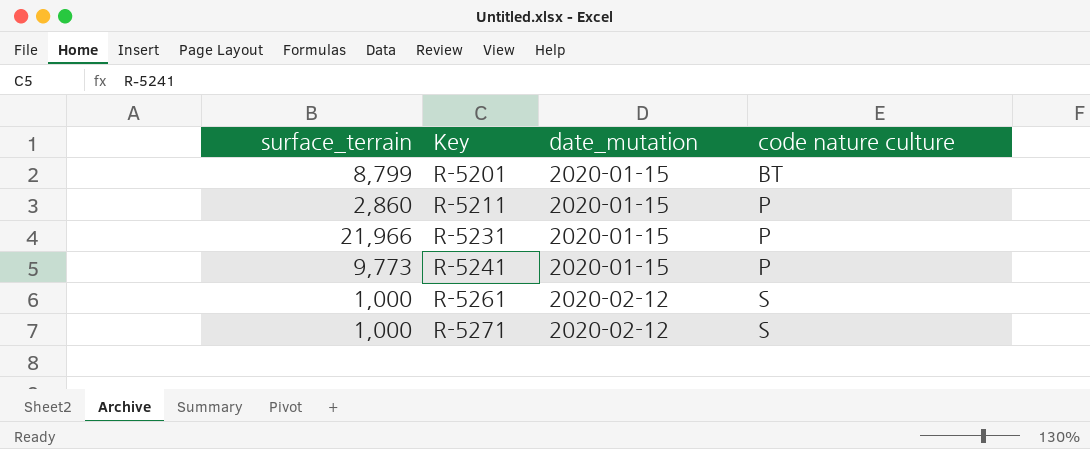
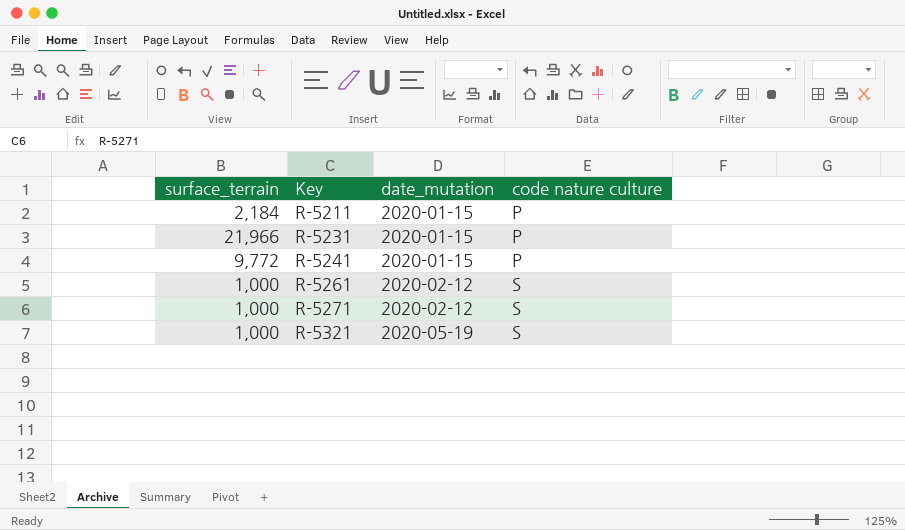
row R-5201: 8,799 | 2020-01-15 | BT -> none
R-5211 | surface_terrain: 2,860 -> 2,184
R-5241 | surface_terrain: 9,773 -> 9,772
row R-5321: none -> 1,000 | 2020-05-19 | S

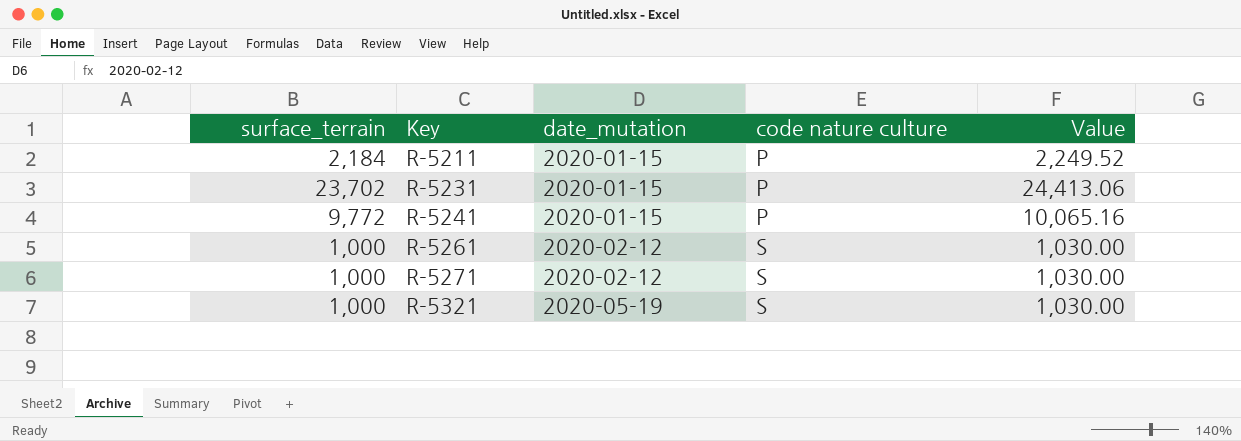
column Value | formula: none -> [surface_terrain] * 1.03
R-5231 | surface_terrain: 21,966 -> 23,702

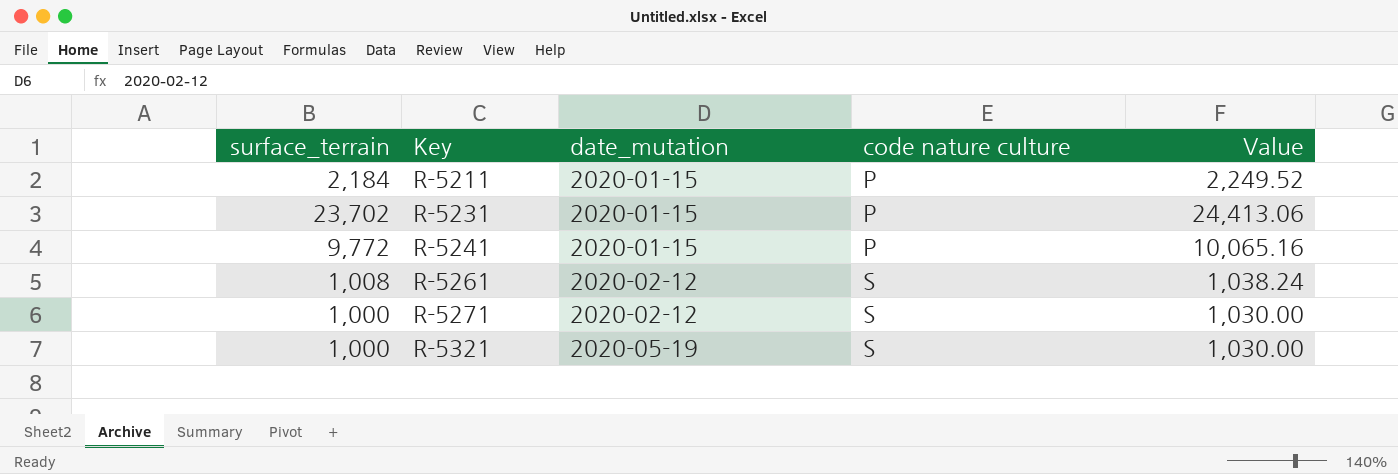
R-5261 | surface_terrain: 1,000 -> 1,008
R-5261 | Value: 1,030.00 -> 1,038.24

